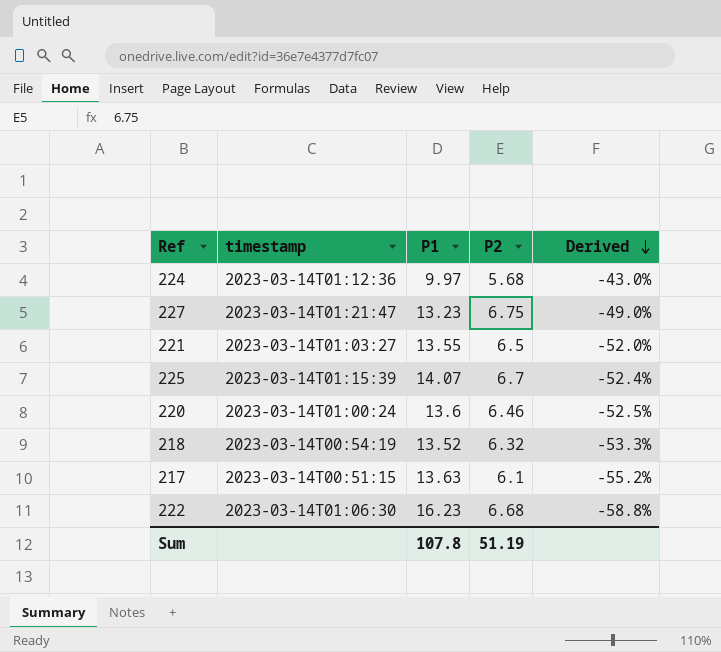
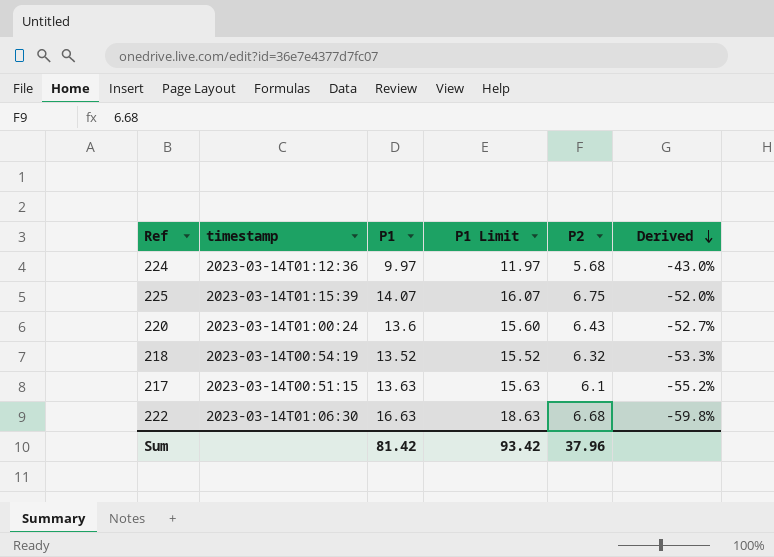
column P1 Limit | formula: none -> [P1] + 2
row 227: 2023-03-14T01:21:47 | 13.23 | 6.75 | -49.0% -> none
row 221: 2023-03-14T01:03:27 | 13.55 | 6.5 | -52.0% -> none
225 | P2: 6.7 -> 6.75
225 | Derived: -52.4% -> -52.0%
220 | P2: 6.46 -> 6.43
220 | Derived: -52.5% -> -52.7%
222 | P1: 16.23 -> 16.63
222 | Derived: -58.8% -> -59.8%
Sum | P1: 107.8 -> 81.42
Sum | P2: 51.19 -> 37.96

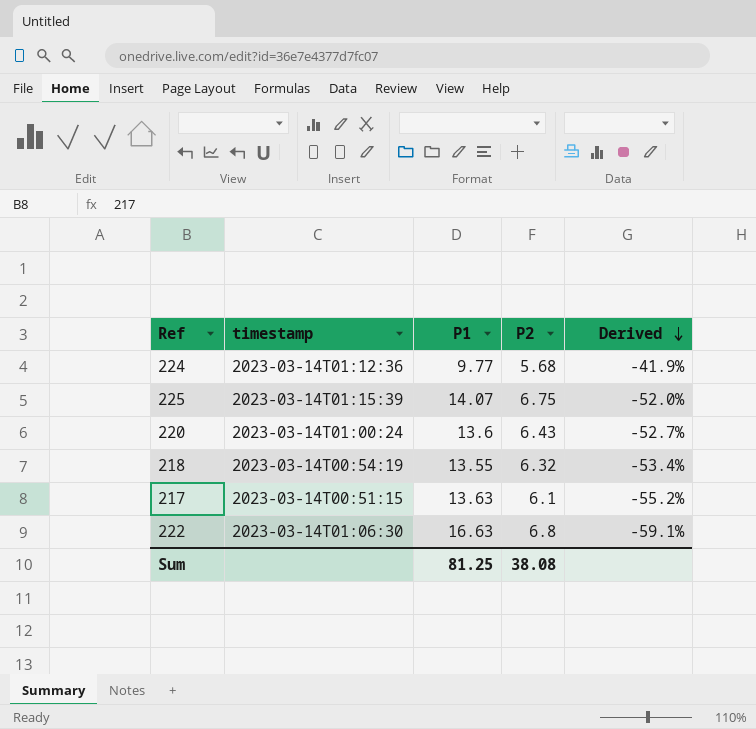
column P1 Limit | formula: [P1] + 2 -> none
224 | P1: 9.97 -> 9.77
224 | Derived: -43.0% -> -41.9%
218 | P1: 13.52 -> 13.55
218 | Derived: -53.3% -> -53.4%
222 | P2: 6.68 -> 6.8
222 | Derived: -59.8% -> -59.1%
Sum | P1: 81.42 -> 81.25
Sum | P2: 37.96 -> 38.08

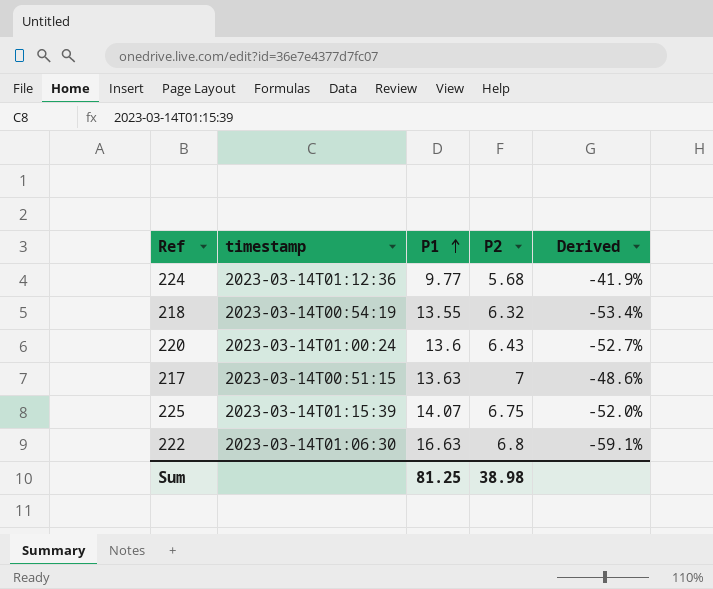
row order: Derived descending -> P1 ascending
217 | P2: 6.1 -> 7
217 | Derived: -55.2% -> -48.6%
Sum | P2: 38.08 -> 38.98

